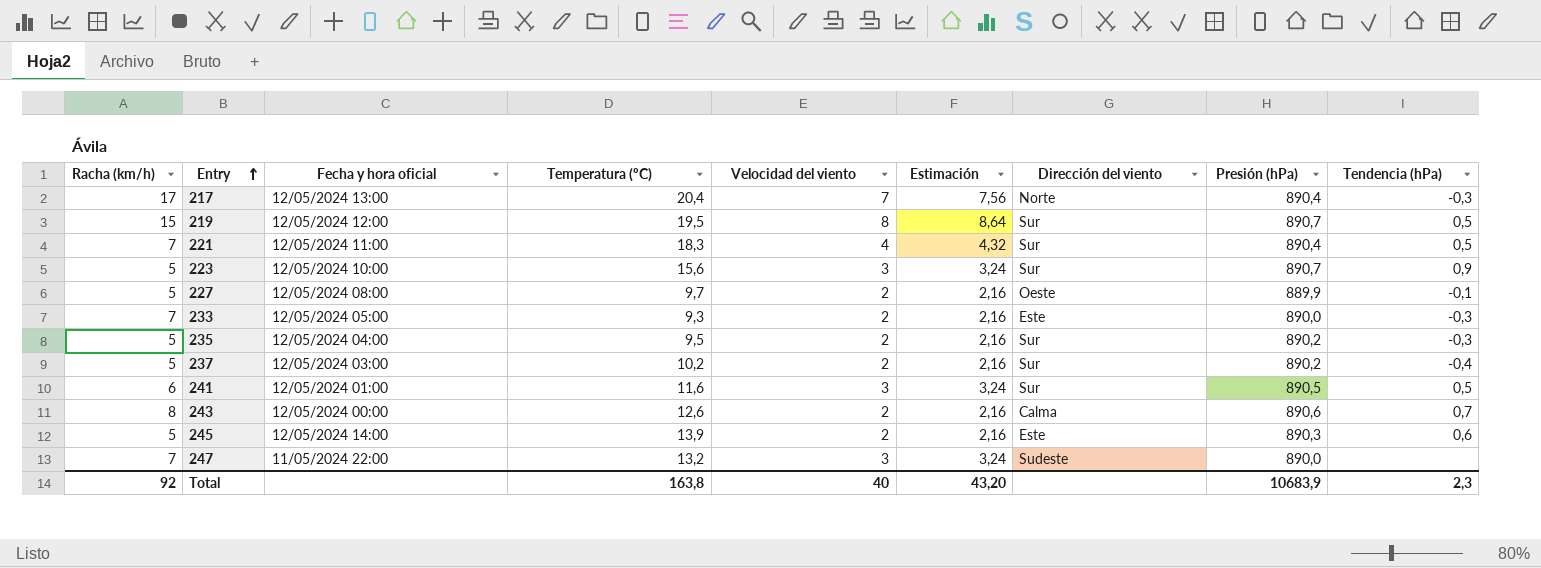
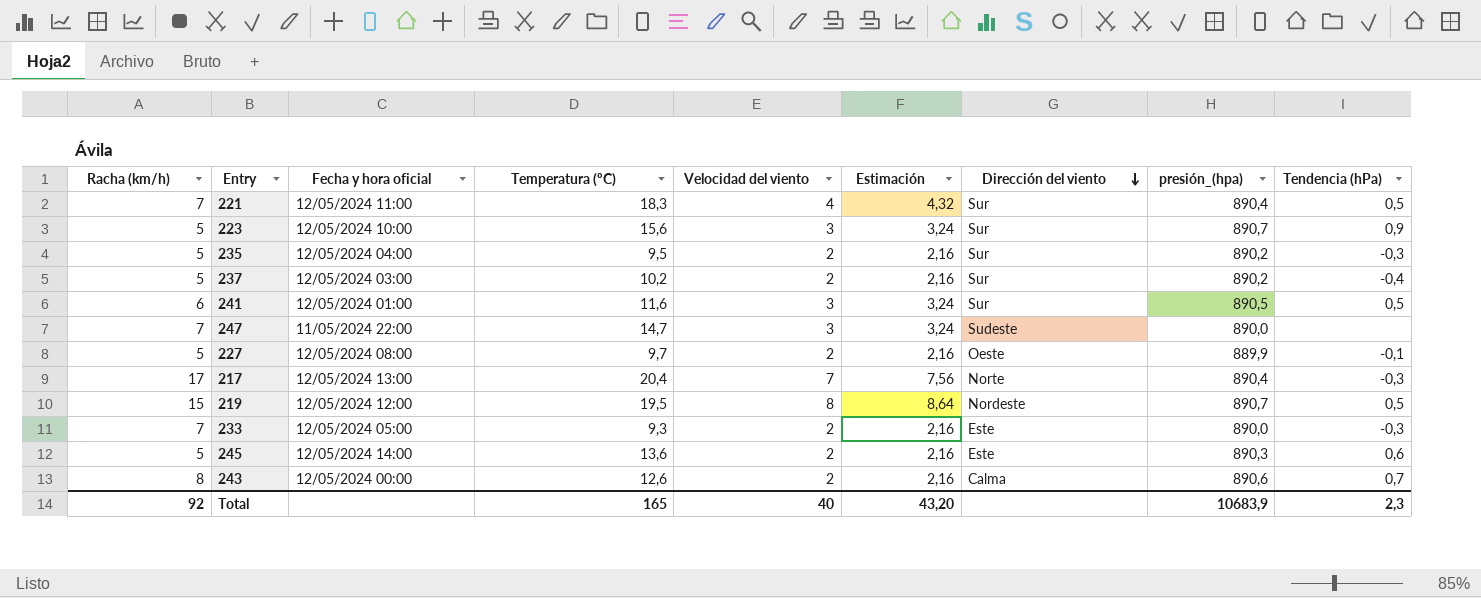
row order: Entry ascending -> Dirección del viento descending
column name: Presión (hPa) -> presión_(hpa)
247 | Temperatura (ºC): 13,2 -> 14,7
219 | Dirección del viento: Sur -> Nordeste
245 | Temperatura (ºC): 13,9 -> 13,6
Total | Temperatura (ºC): 163,8 -> 165

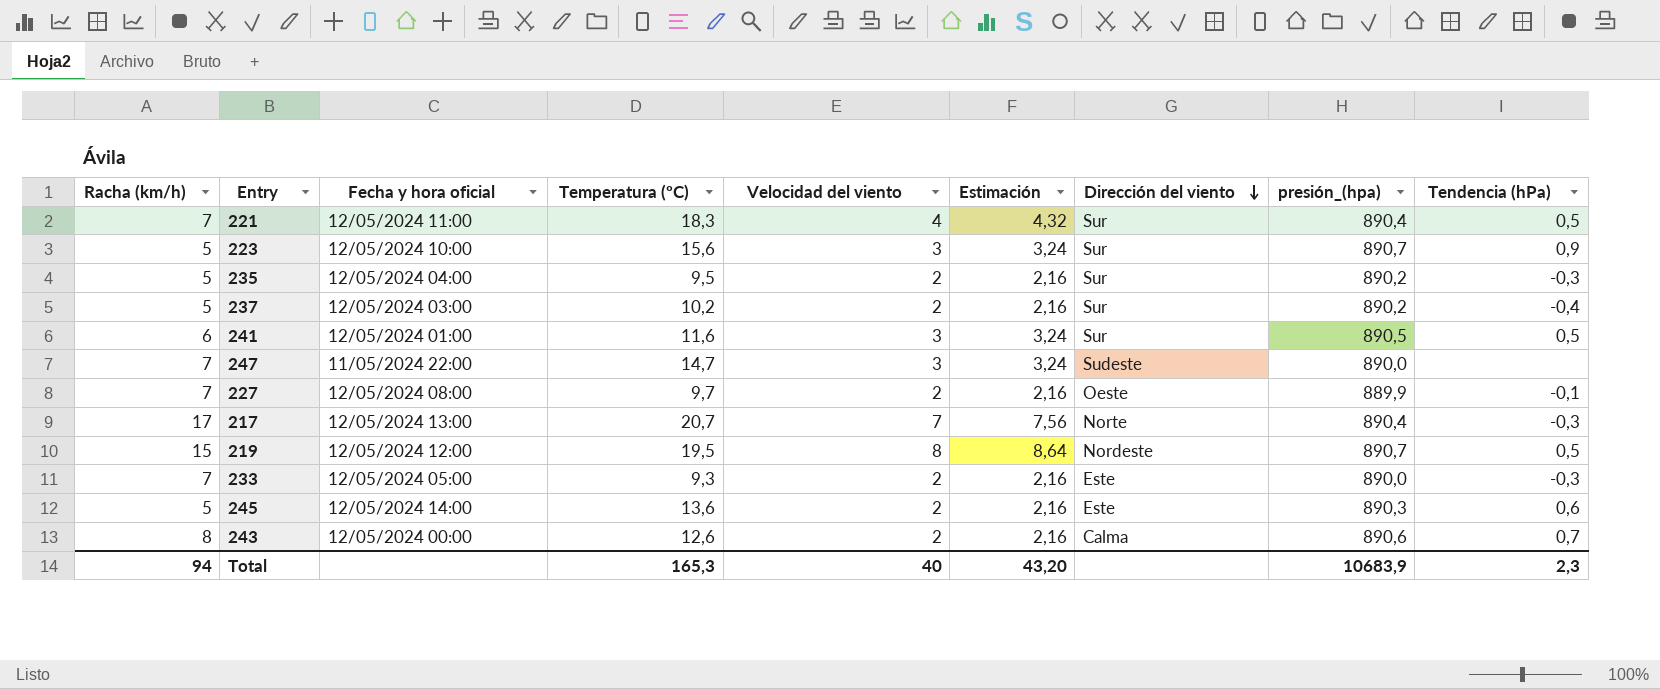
227 | Racha (km/h): 5 -> 7
217 | Temperatura (ºC): 20,4 -> 20,7
Total | Racha (km/h): 92 -> 94
Total | Temperatura (ºC): 165 -> 165,3

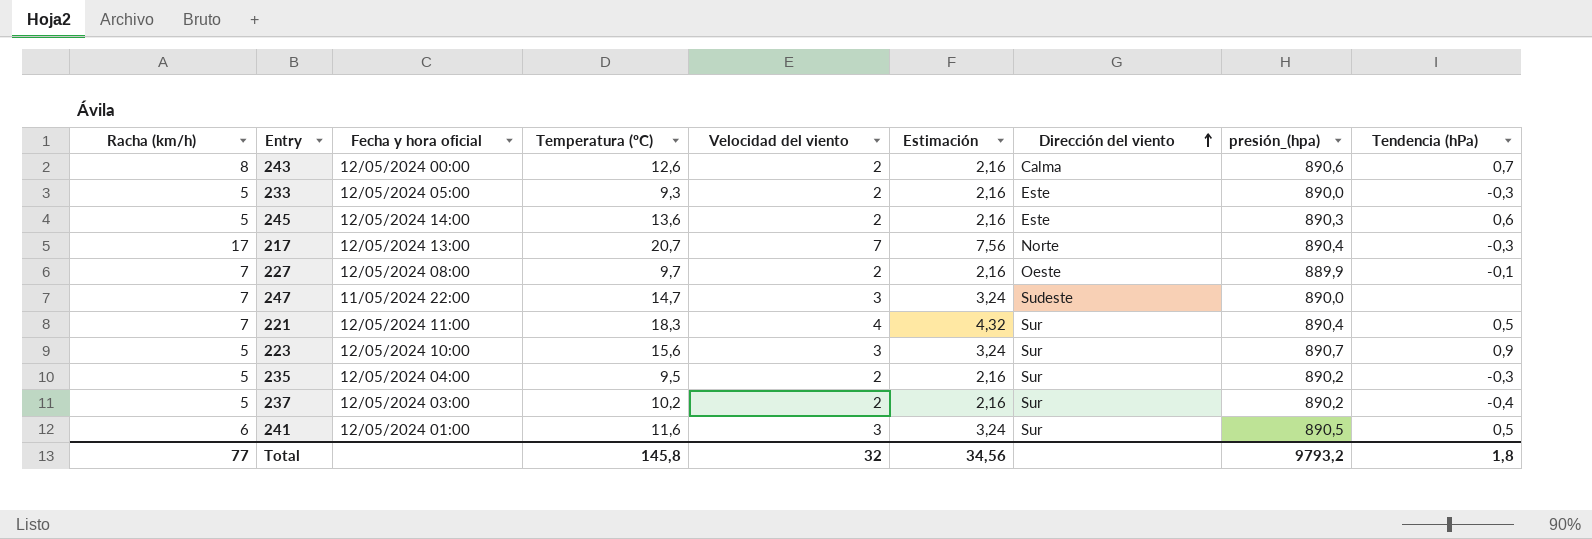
row order: Dirección del viento descending -> Dirección del viento ascending
row 219: 15 | 12/05/2024 12:00 | 19,5 | 8 | 8,64 | Nordeste | 890,7 | 0,5 -> none
233 | Racha (km/h): 7 -> 5
Total | Racha (km/h): 94 -> 77
Total | Temperatura (ºC): 165,3 -> 145,8
Total | Velocidad del viento: 40 -> 32
Total | Estimación: 43,20 -> 34,56
Total | presión_(hpa): 10683,9 -> 9793,2
Total | Tendencia (hPa): 2,3 -> 1,8

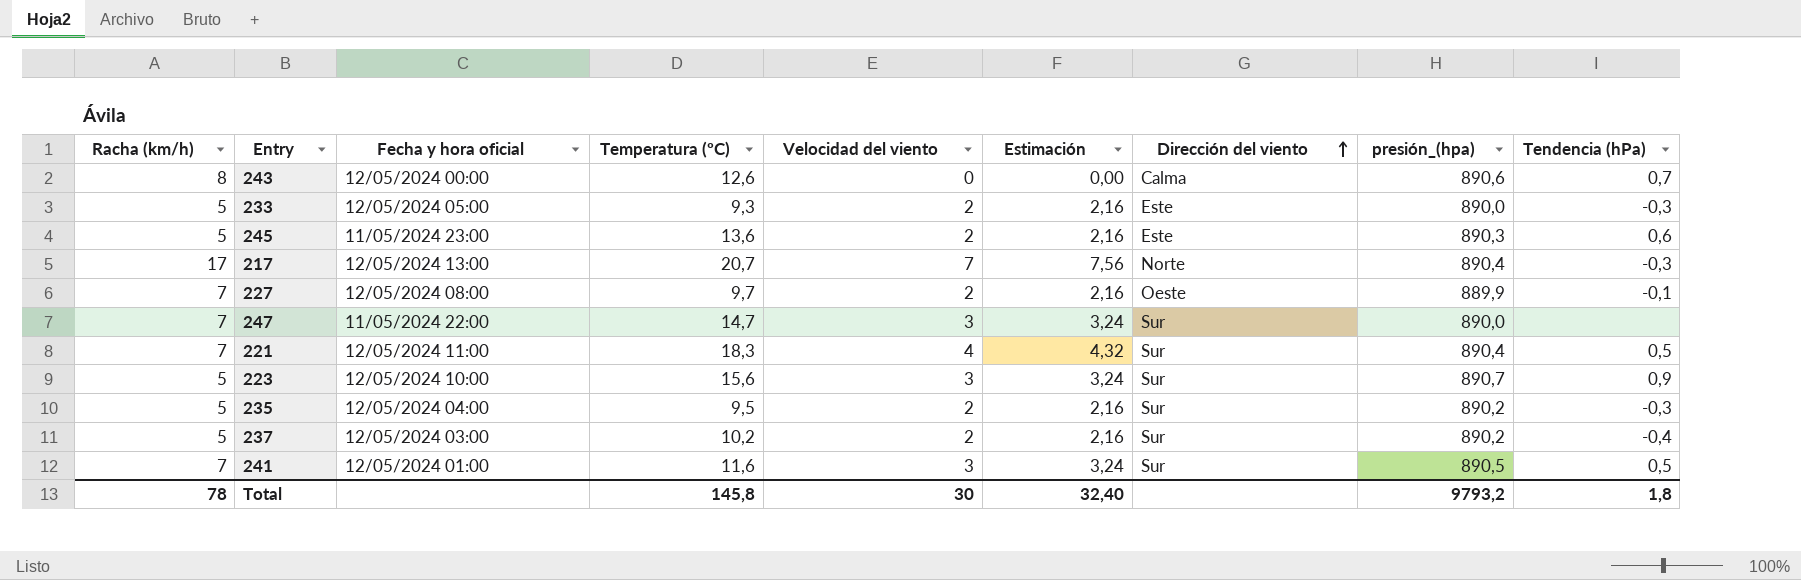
243 | Velocidad del viento: 2 -> 0
243 | Estimación: 2,16 -> 0,00
245 | Fecha y hora oficial: 12/05/2024 14:00 -> 11/05/2024 23:00
247 | Dirección del viento: Sudeste -> Sur
241 | Racha (km/h): 6 -> 7
Total | Racha (km/h): 77 -> 78
Total | Velocidad del viento: 32 -> 30
Total | Estimación: 34,56 -> 32,40

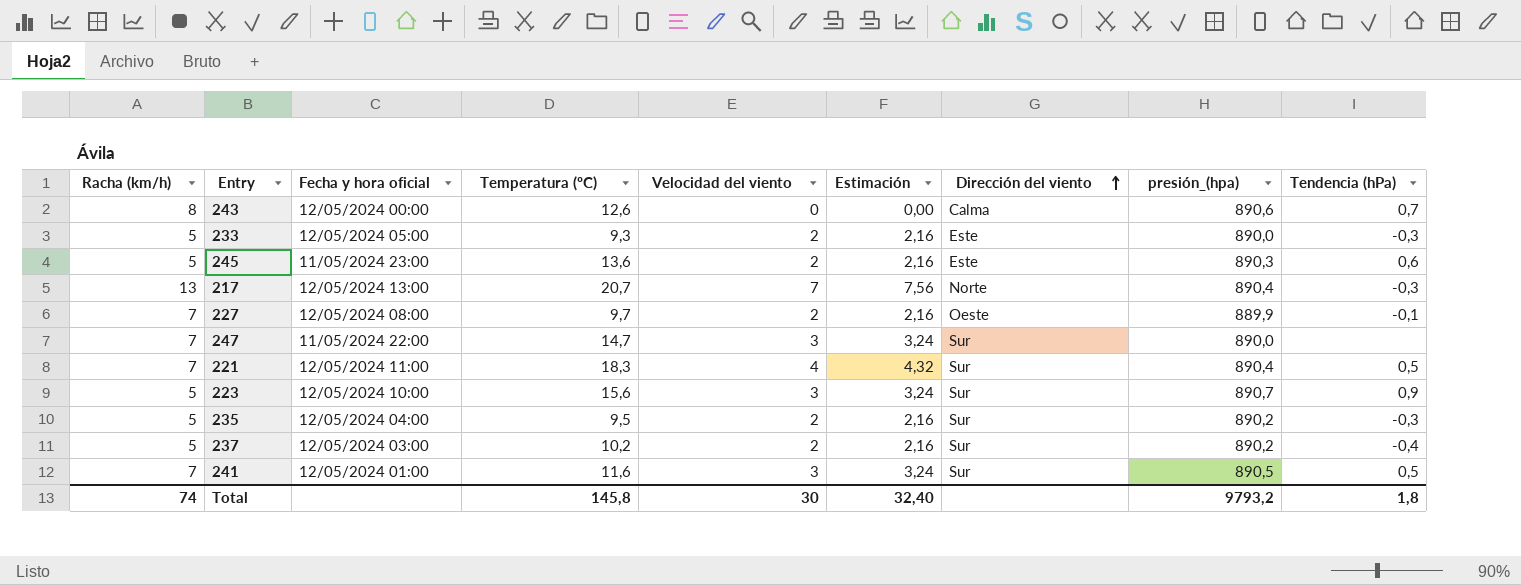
217 | Racha (km/h): 17 -> 13
Total | Racha (km/h): 78 -> 74

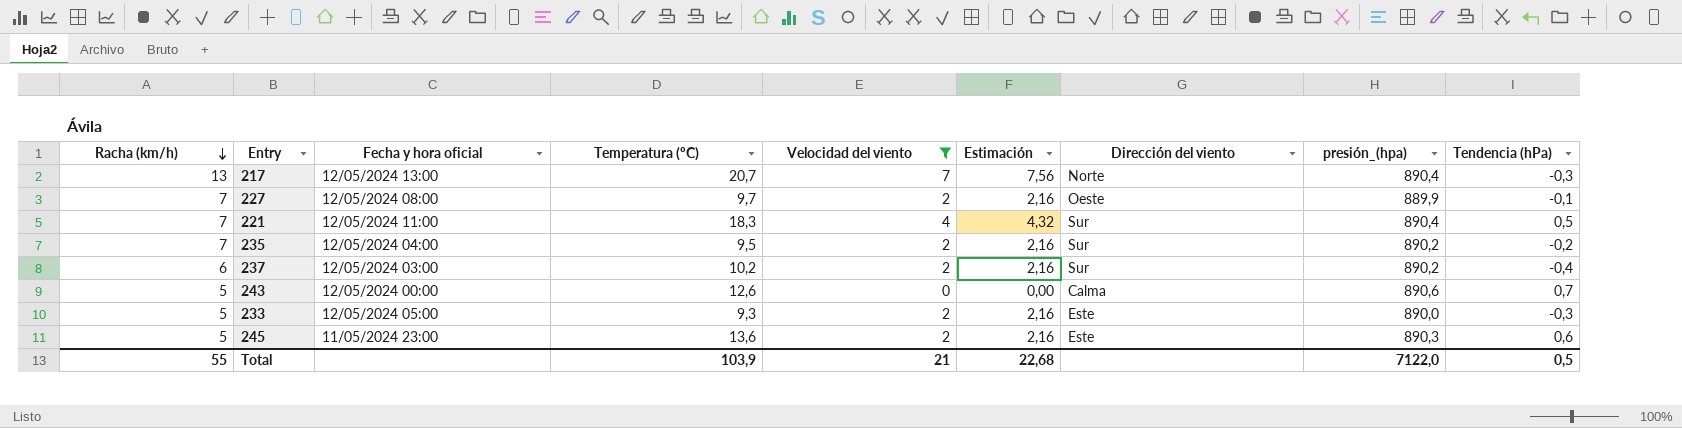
filter: none -> Velocidad del viento != 3
row order: Dirección del viento ascending -> Racha (km/h) descending
235 | Racha (km/h): 5 -> 7
235 | Tendencia (hPa): -0,3 -> -0,2
237 | Racha (km/h): 5 -> 6
243 | Racha (km/h): 8 -> 5
Total | Racha (km/h): 74 -> 55
Total | Temperatura (ºC): 145,8 -> 103,9
Total | Velocidad del viento: 30 -> 21
Total | Estimación: 32,40 -> 22,68
Total | presión_(hpa): 9793,2 -> 7122,0
Total | Tendencia (hPa): 1,8 -> 0,5

